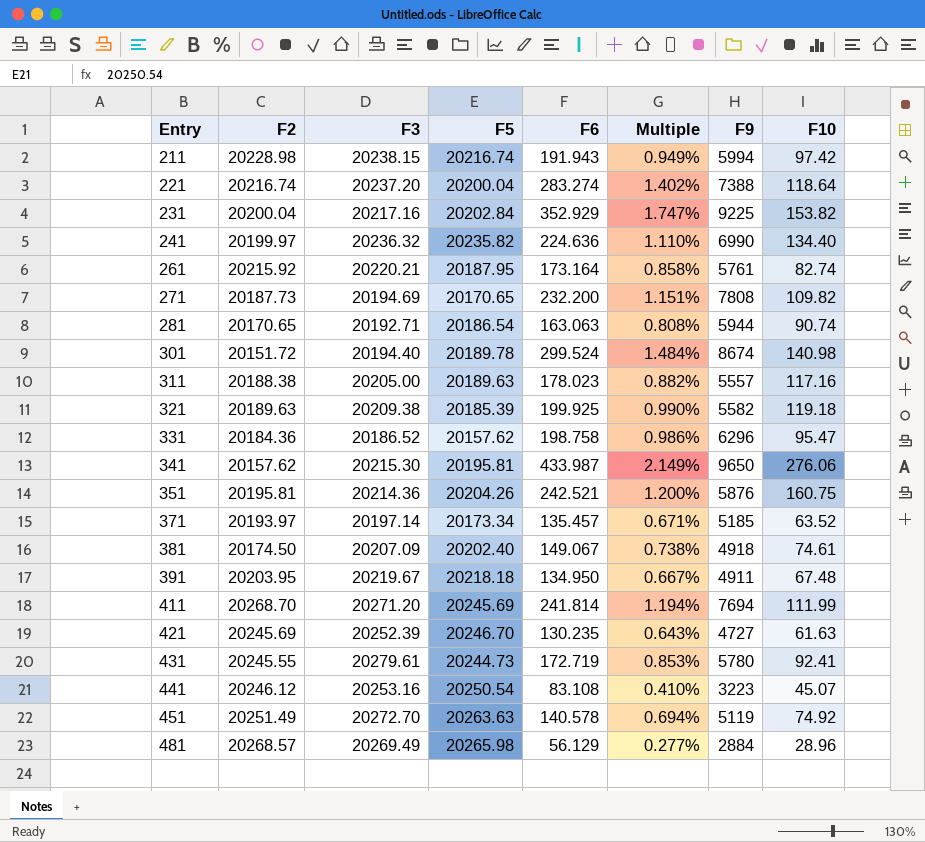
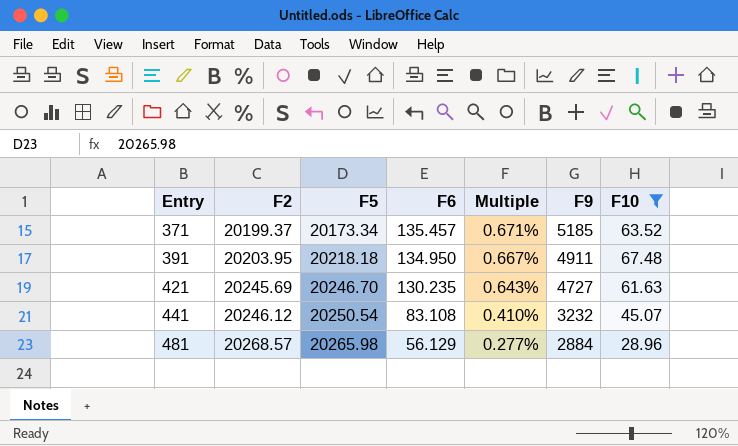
filter: none -> F10 <= 67.48
column F3 | position: 3 -> none
371 | F2: 20193.97 -> 20199.37
441 | F9: 3223 -> 3232

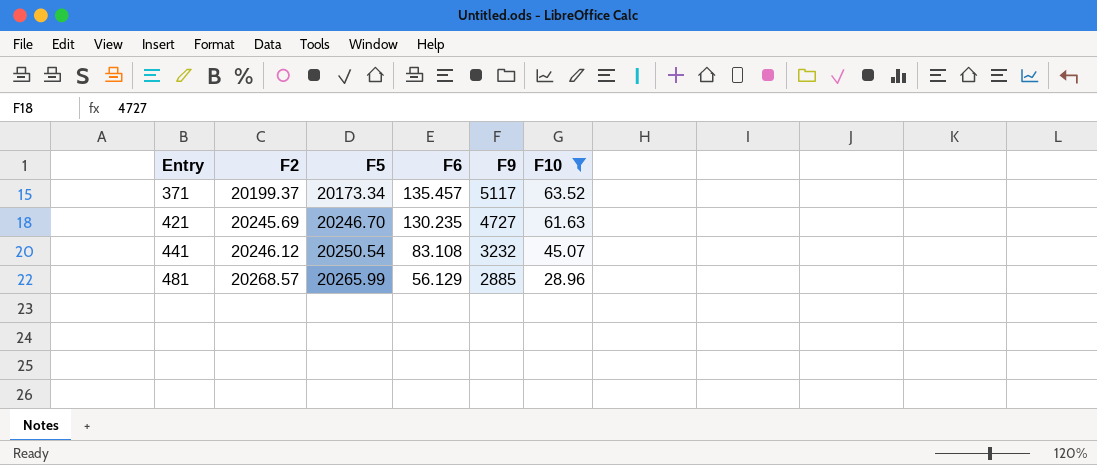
column Multiple | formula: [F6] / [F5] -> none
row 391: 20203.95 | 20218.18 | 134.950 | 0.667% | 4911 | 67.48 -> none
371 | F9: 5185 -> 5117
481 | F5: 20265.98 -> 20265.99
481 | F9: 2884 -> 2885

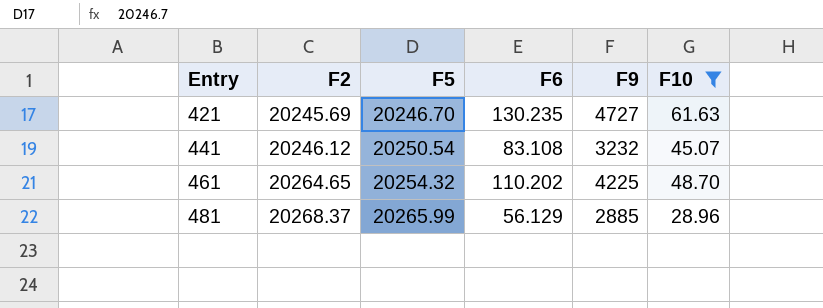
row 371: 20199.37 | 20173.34 | 135.457 | 5117 | 63.52 -> none
row 461: none -> 20264.65 | 20254.32 | 110.202 | 4225 | 48.70
481 | F2: 20268.57 -> 20268.37

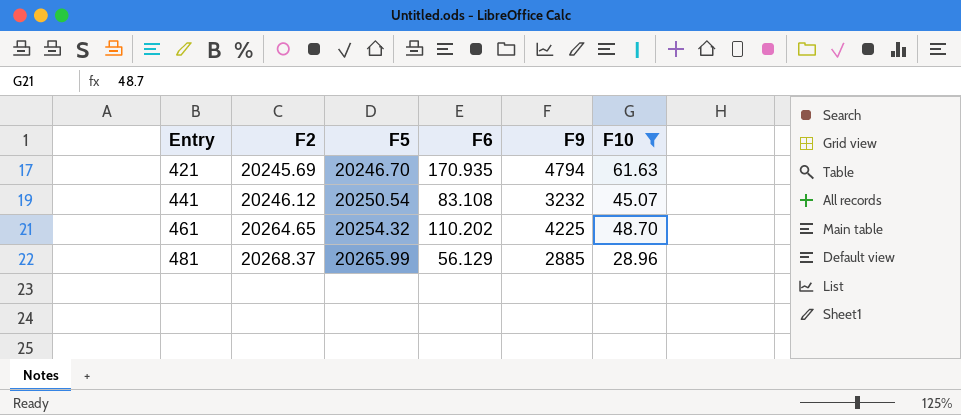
421 | F6: 130.235 -> 170.935
421 | F9: 4727 -> 4794

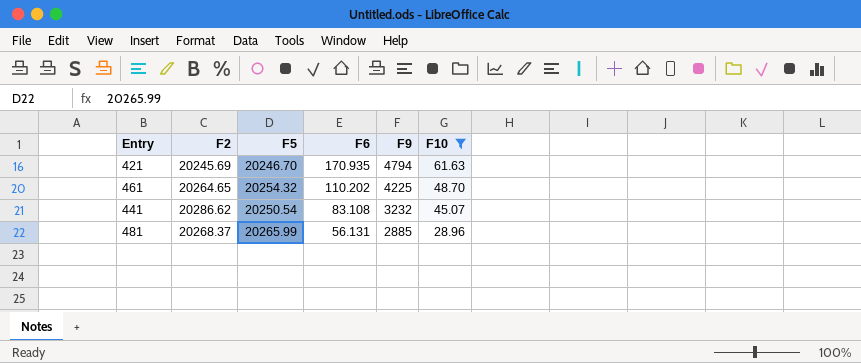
row order: Entry ascending -> F6 descending
441 | F2: 20246.12 -> 20286.62
481 | F6: 56.129 -> 56.131

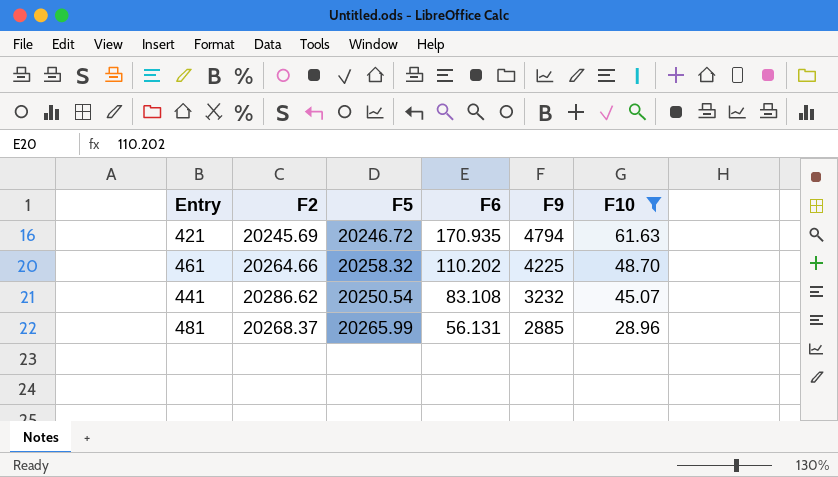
421 | F5: 20246.70 -> 20246.72
461 | F2: 20264.65 -> 20264.66
461 | F5: 20254.32 -> 20258.32

